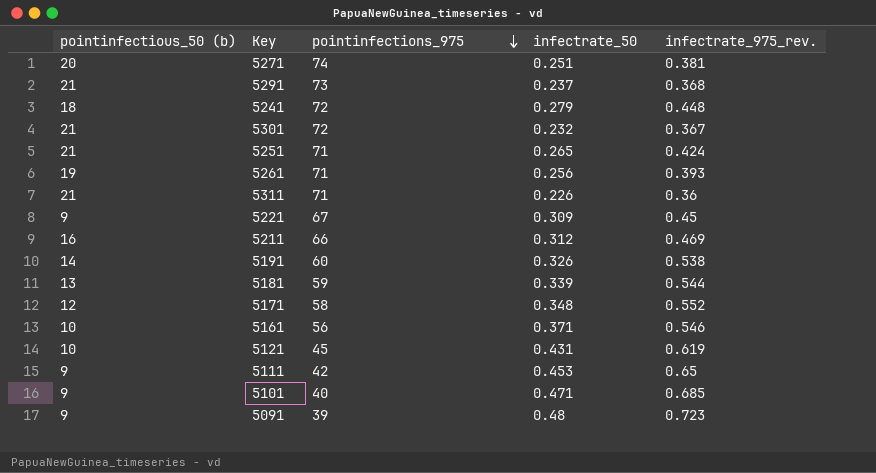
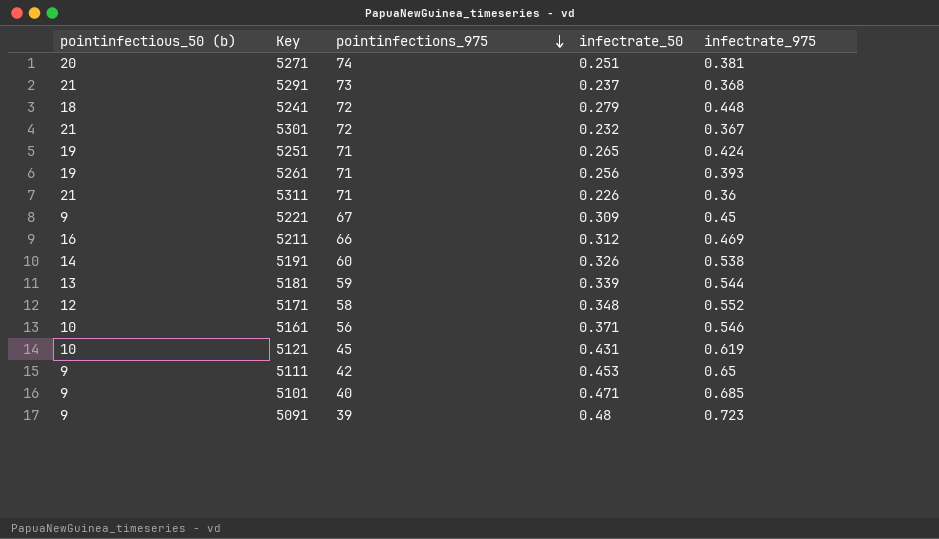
column name: infectrate_975_rev. -> infectrate_975
5251 | pointinfectious_50 (b): 21 -> 19

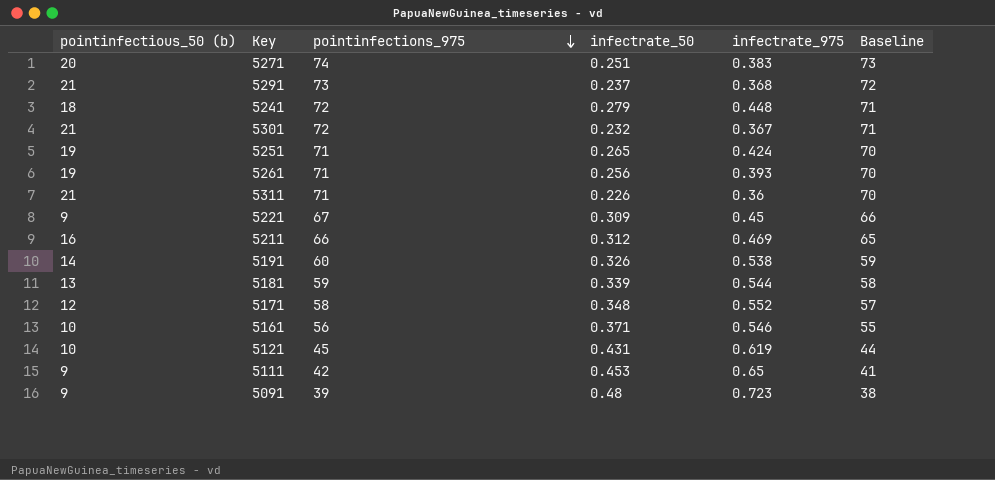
column Baseline | formula: none -> [pointinfections_975] - 1
row 5101: 9 | 40 | 0.471 | 0.685 -> none
5271 | infectrate_975: 0.381 -> 0.383

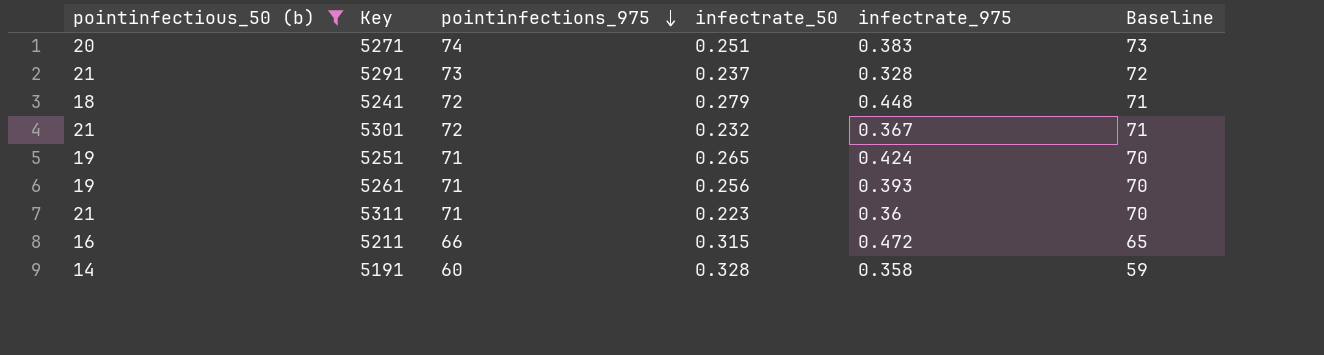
filter: none -> pointinfectious_50 (b) >= 14
5291 | infectrate_975: 0.368 -> 0.328
5311 | infectrate_50: 0.226 -> 0.223
5211 | infectrate_50: 0.312 -> 0.315
5211 | infectrate_975: 0.469 -> 0.472
5191 | infectrate_50: 0.326 -> 0.328
5191 | infectrate_975: 0.538 -> 0.358

